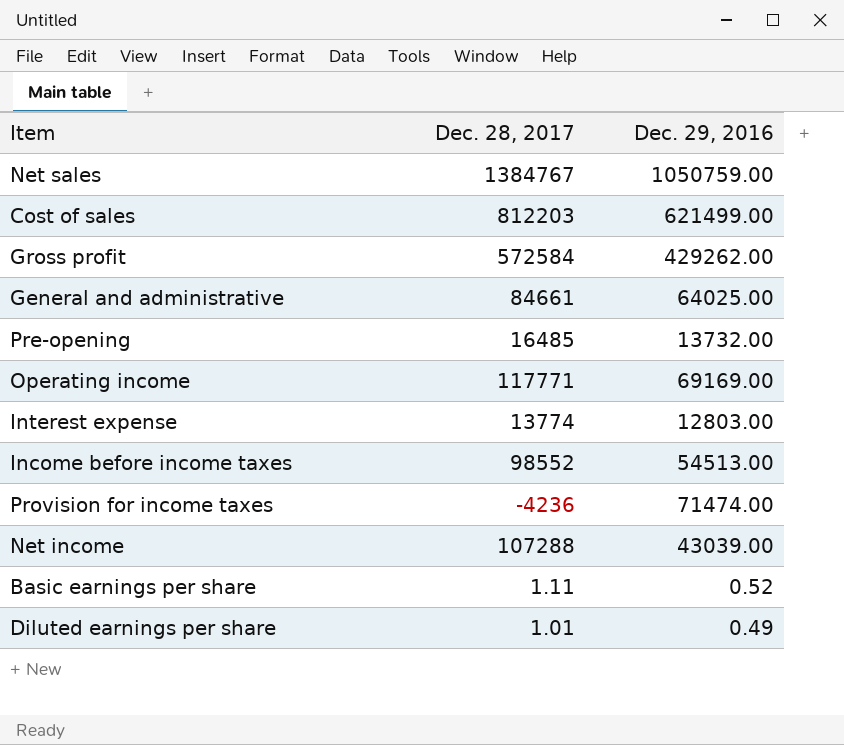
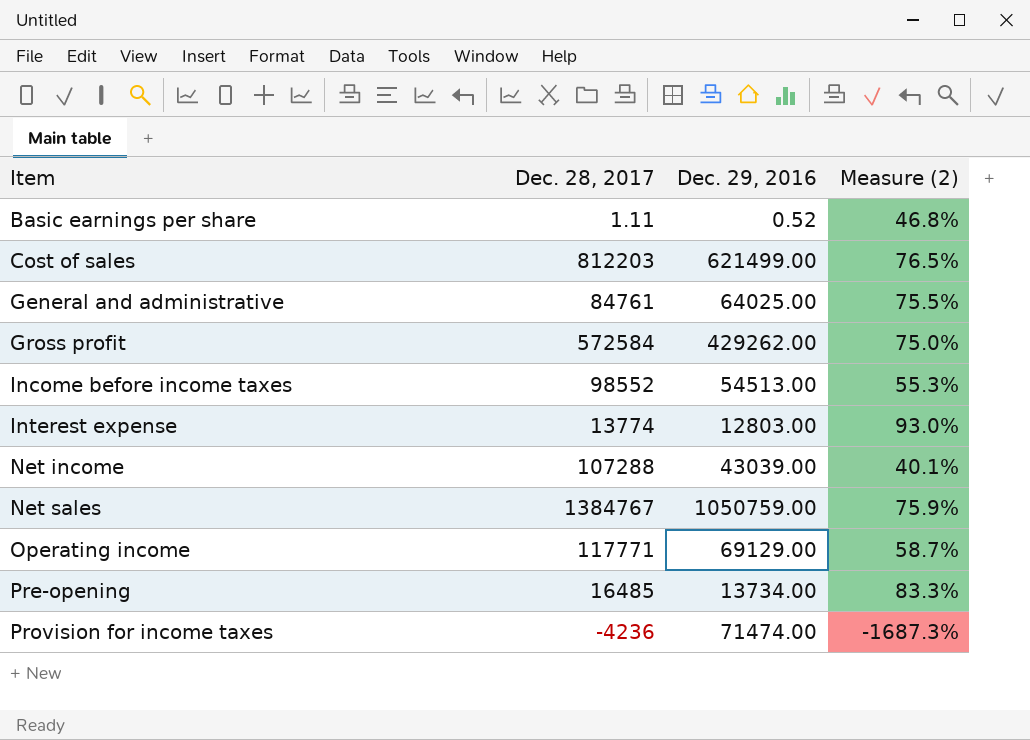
row order: none -> Item ascending
column Measure (2) | formula: none -> [Dec. 29, 2016] / [Dec. 28, 2017]
row Diluted earnings per share: 1.01 | 0.49 -> none
General and administrative | Dec. 28, 2017: 84661 -> 84761
Operating income | Dec. 29, 2016: 69169.00 -> 69129.00
Pre-opening | Dec. 29, 2016: 13732.00 -> 13734.00

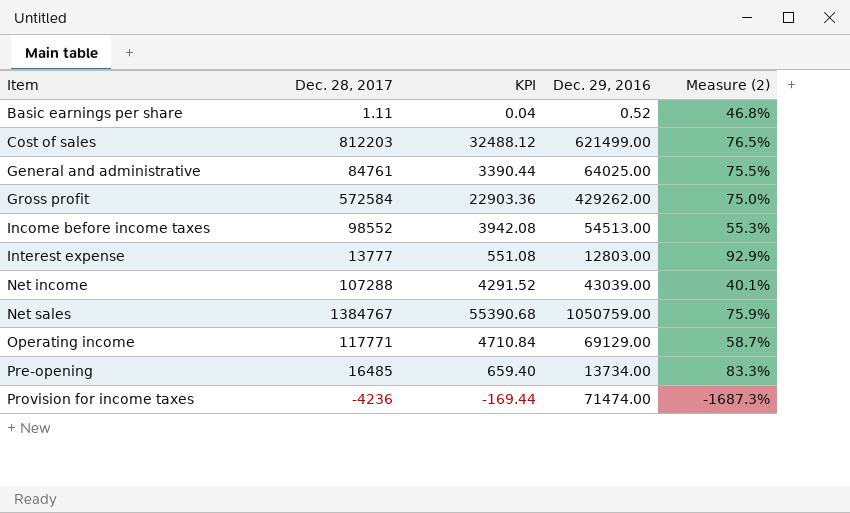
column KPI | formula: none -> [Dec. 28, 2017] * 0.04
Interest expense | Dec. 28, 2017: 13774 -> 13777
Interest expense | Measure (2): 93.0% -> 92.9%

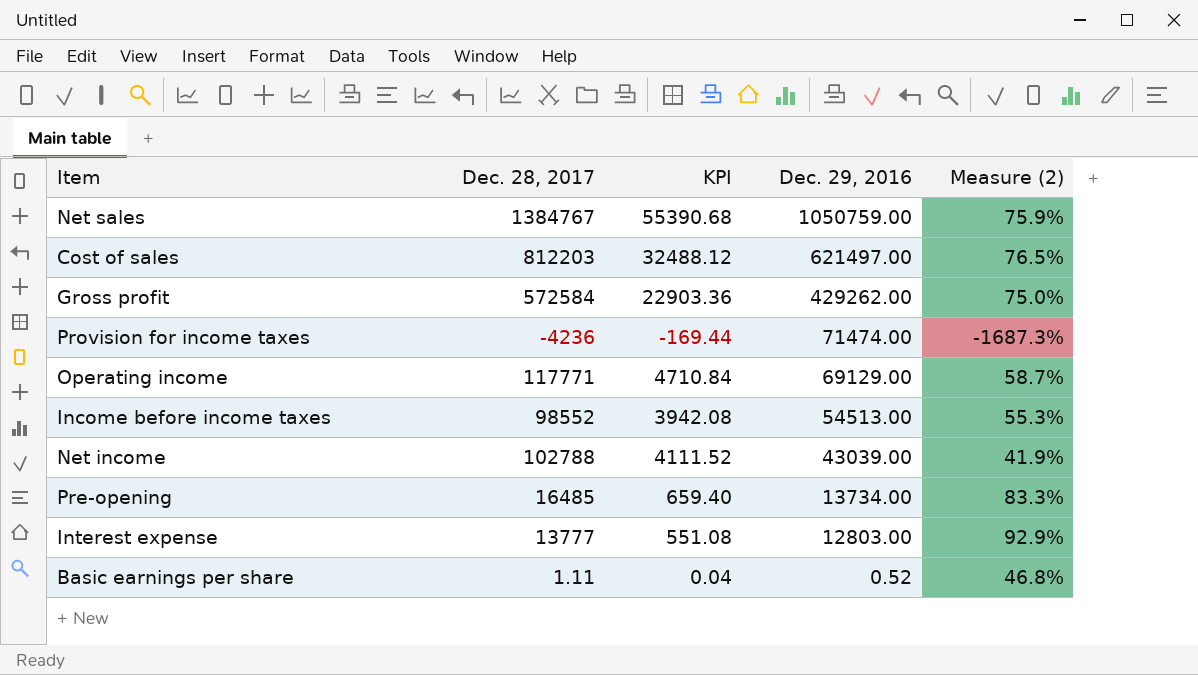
row order: Item ascending -> Dec. 29, 2016 descending
row General and administrative: 84761 | 3390.44 | 64025.00 | 75.5% -> none
Cost of sales | Dec. 29, 2016: 621499.00 -> 621497.00
Net income | Dec. 28, 2017: 107288 -> 102788
Net income | KPI: 4291.52 -> 4111.52
Net income | Measure (2): 40.1% -> 41.9%

